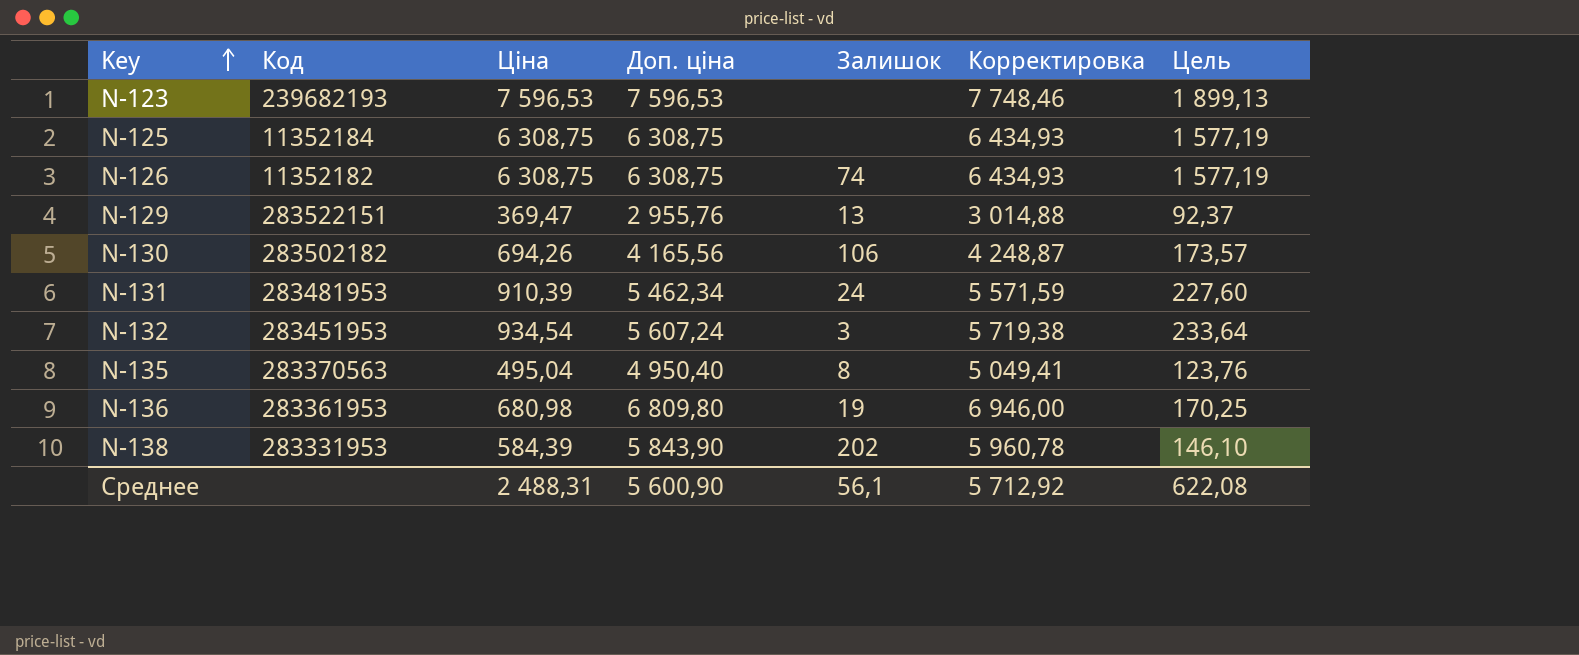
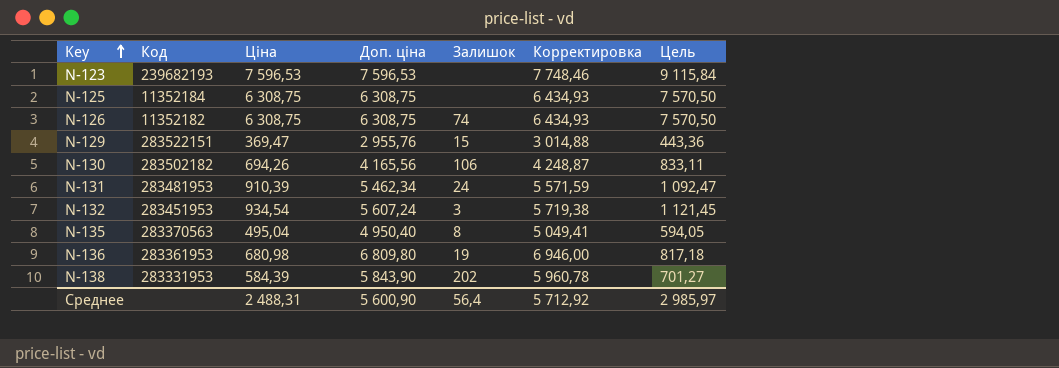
column Цель | formula: [Ціна] * 0,25 -> [Ціна] * 1,2
N-129 | Залишок: 13 -> 15
Среднее | Залишок: 56,1 -> 56,4
Среднее | Цель: 622,08 -> 2 985,97

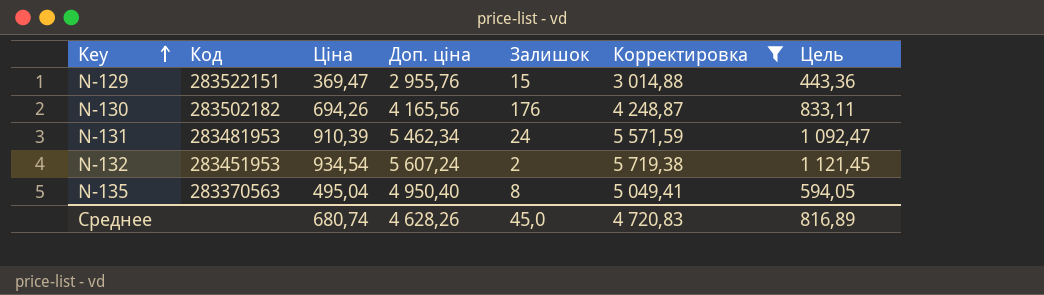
filter: none -> Корректировка <= 5 719,38
N-130 | Залишок: 106 -> 176
N-132 | Залишок: 3 -> 2
Среднее | Ціна: 2 488,31 -> 680,74
Среднее | Доп. ціна: 5 600,90 -> 4 628,26
Среднее | Залишок: 56,4 -> 45,0
Среднее | Корректировка: 5 712,92 -> 4 720,83
Среднее | Цель: 2 985,97 -> 816,89

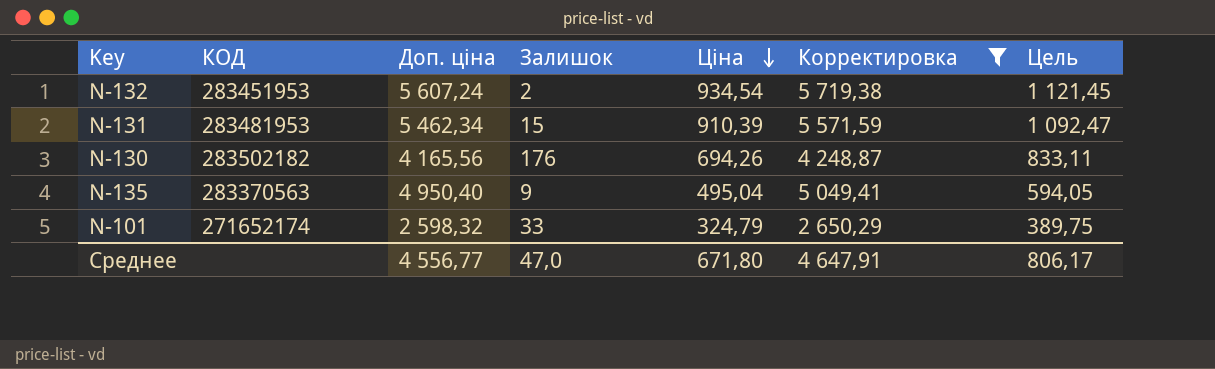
row order: Key ascending -> Ціна descending
column name: Код -> КОД
column Ціна | position: 3 -> 5
row N-129: 283522151 | 369,47 | 2 955,76 | 15 | 3 014,88 | 443,36 -> none
N-131 | Залишок: 24 -> 15
N-135 | Залишок: 8 -> 9
row N-101: none -> 271652174 | 2 598,32 | 33 | 324,79 | 2 650,29 | 389,75
Среднее | Доп. ціна: 4 628,26 -> 4 556,77
Среднее | Залишок: 45,0 -> 47,0
Среднее | Ціна: 680,74 -> 671,80
Среднее | Корректировка: 4 720,83 -> 4 647,91
Среднее | Цель: 816,89 -> 806,17

